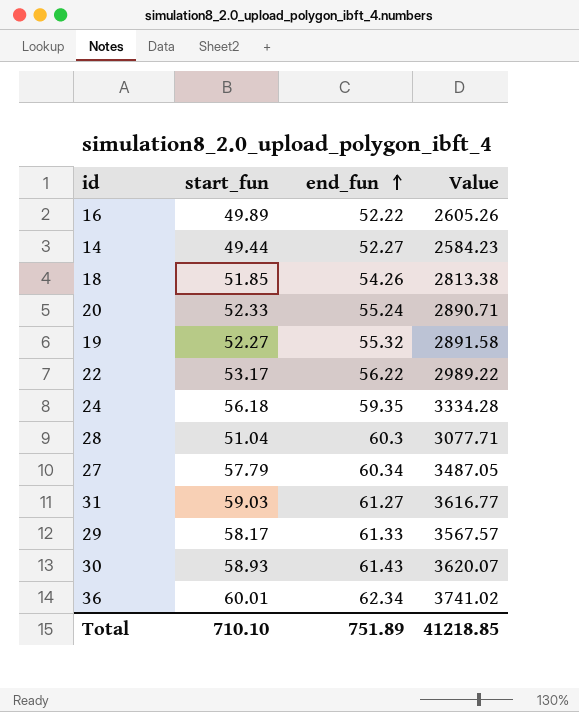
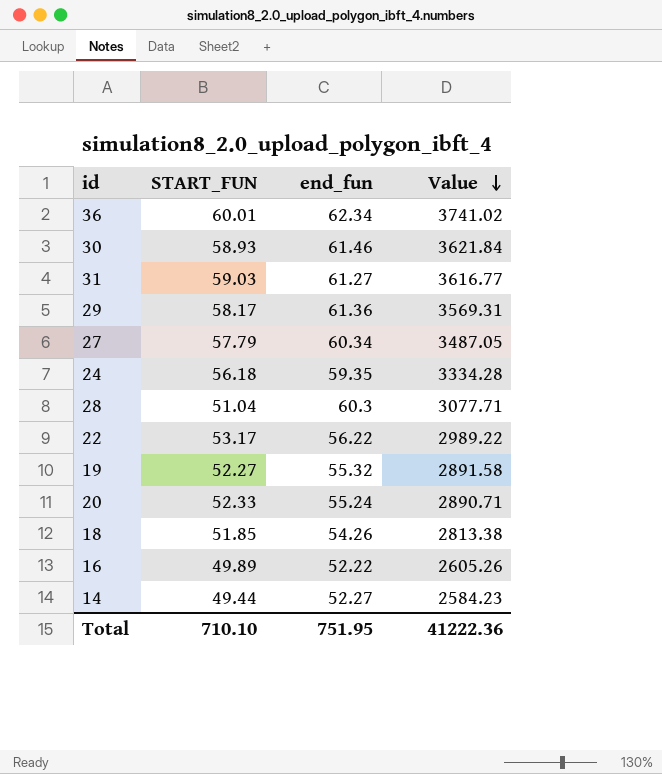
row order: end_fun ascending -> Value descending
column name: start_fun -> START_FUN
30 | end_fun: 61.43 -> 61.46
30 | Value: 3620.07 -> 3621.84
29 | end_fun: 61.33 -> 61.36
29 | Value: 3567.57 -> 3569.31
Total | end_fun: 751.89 -> 751.95
Total | Value: 41218.85 -> 41222.36

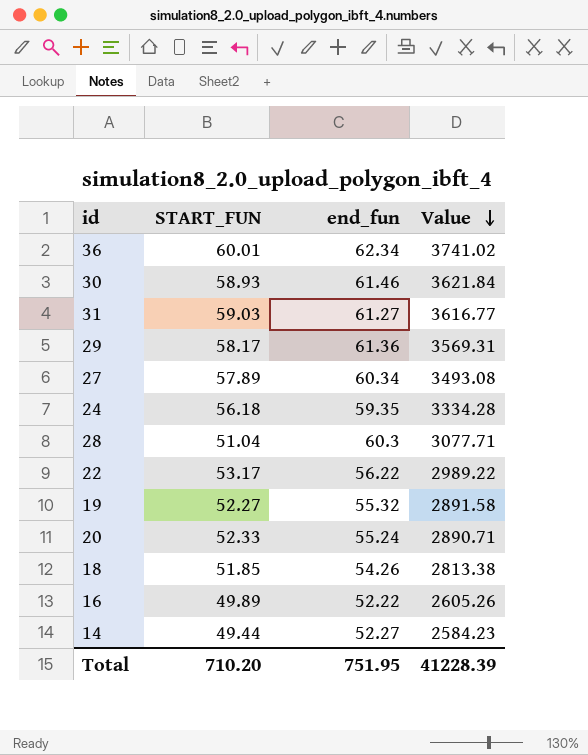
27 | START_FUN: 57.79 -> 57.89
27 | Value: 3487.05 -> 3493.08
Total | START_FUN: 710.10 -> 710.20
Total | Value: 41222.36 -> 41228.39

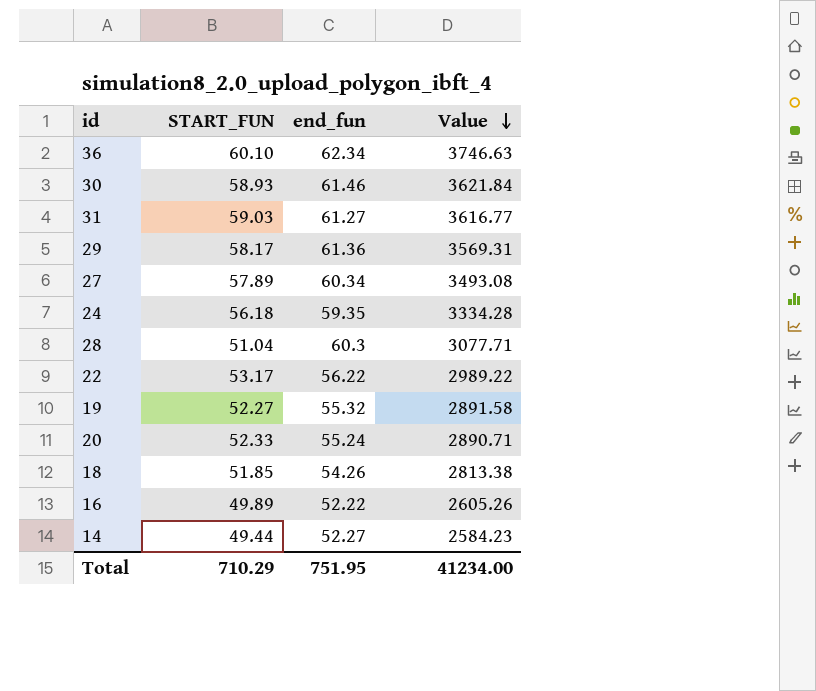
36 | START_FUN: 60.01 -> 60.10
36 | Value: 3741.02 -> 3746.63
Total | START_FUN: 710.20 -> 710.29
Total | Value: 41228.39 -> 41234.00

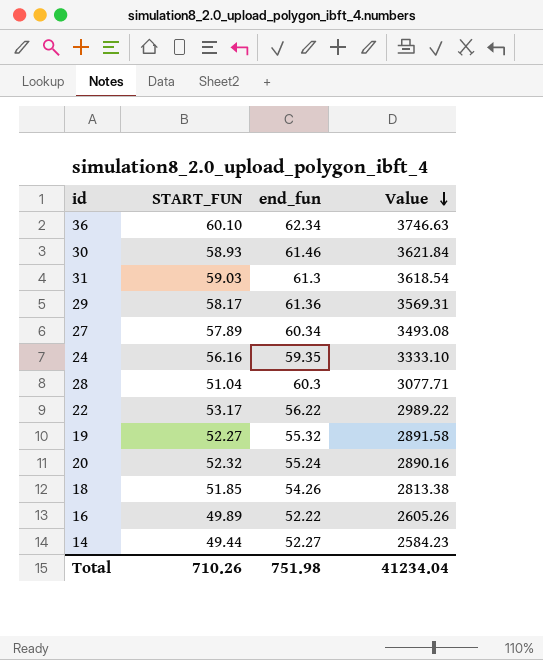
31 | end_fun: 61.27 -> 61.3
31 | Value: 3616.77 -> 3618.54
24 | START_FUN: 56.18 -> 56.16
24 | Value: 3334.28 -> 3333.10
20 | START_FUN: 52.33 -> 52.32
20 | Value: 2890.71 -> 2890.16
Total | START_FUN: 710.29 -> 710.26
Total | end_fun: 751.95 -> 751.98
Total | Value: 41234.00 -> 41234.04

